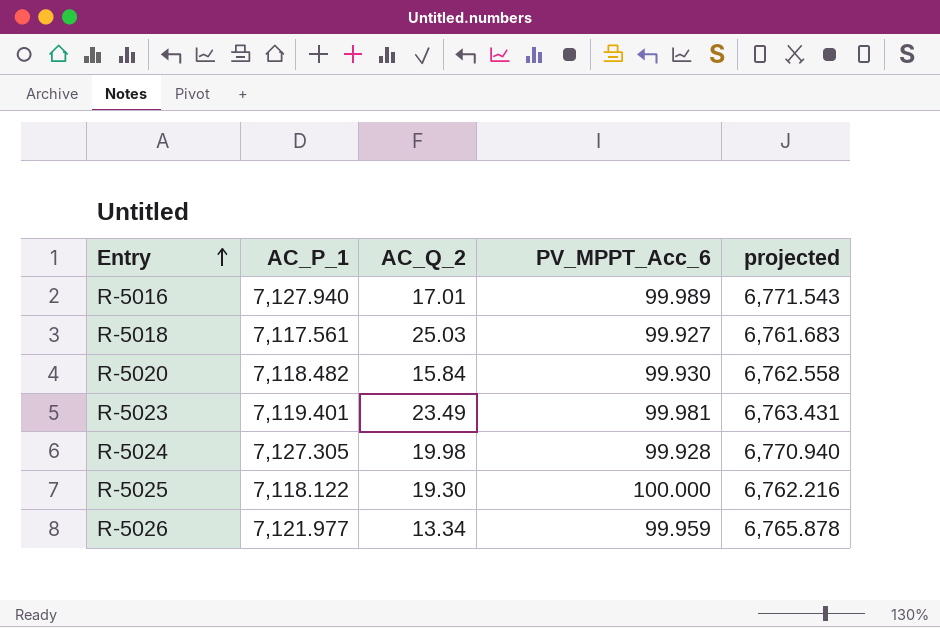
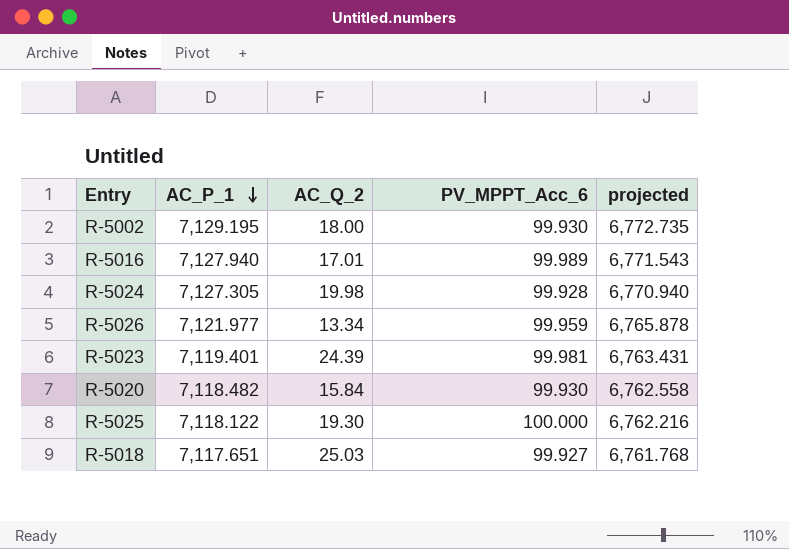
row order: Entry ascending -> AC_P_1 descending
row R-5002: none -> 7,129.195 | 18.00 | 99.930 | 6,772.735
R-5023 | AC_Q_2: 23.49 -> 24.39
R-5018 | AC_P_1: 7,117.561 -> 7,117.651
R-5018 | projected: 6,761.683 -> 6,761.768

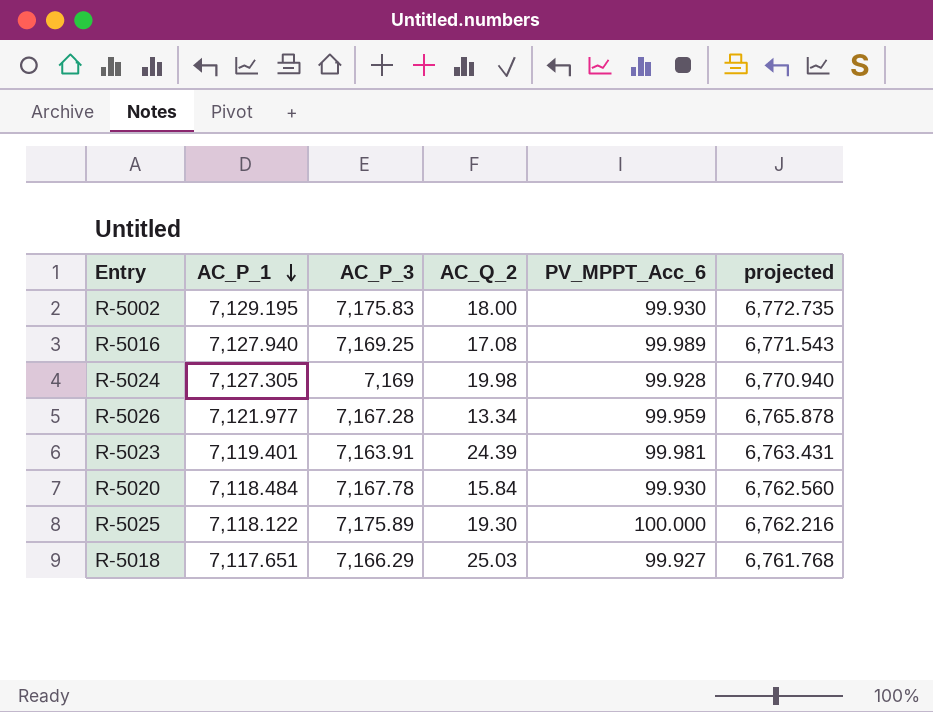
column AC_P_3 | position: none -> 3
R-5016 | AC_Q_2: 17.01 -> 17.08
R-5020 | AC_P_1: 7,118.482 -> 7,118.484
R-5020 | projected: 6,762.558 -> 6,762.560

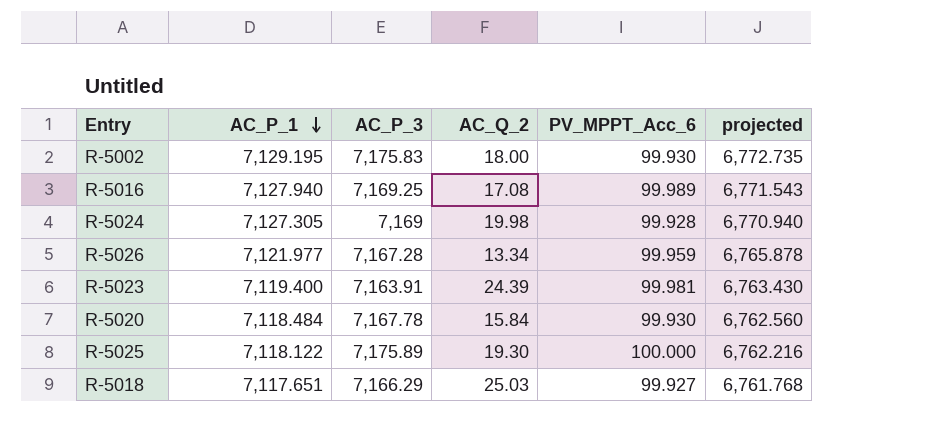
R-5023 | AC_P_1: 7,119.401 -> 7,119.400
R-5023 | projected: 6,763.431 -> 6,763.430

